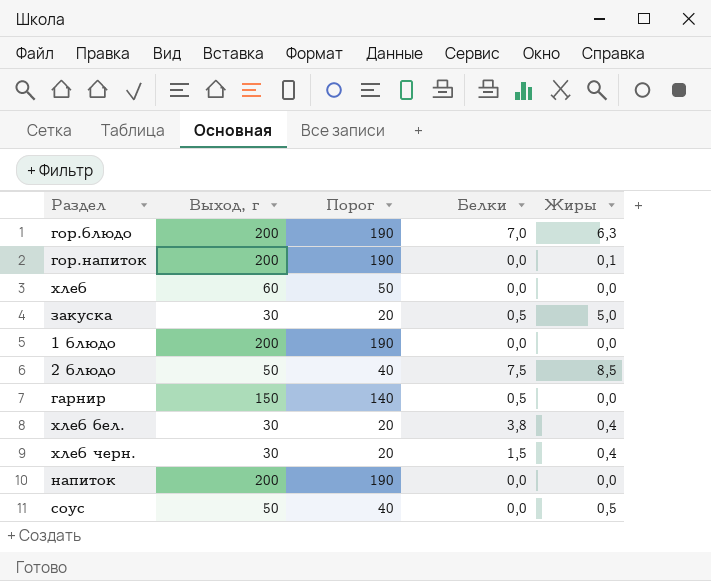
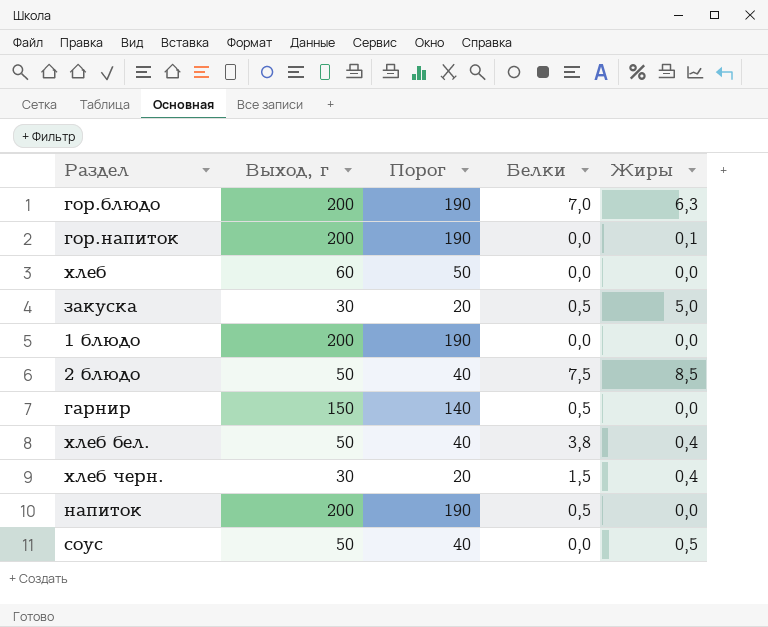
хлеб бел. | Выход, г: 30 -> 50
хлеб бел. | Порог: 20 -> 40
напиток | Белки: 0,0 -> 0,5

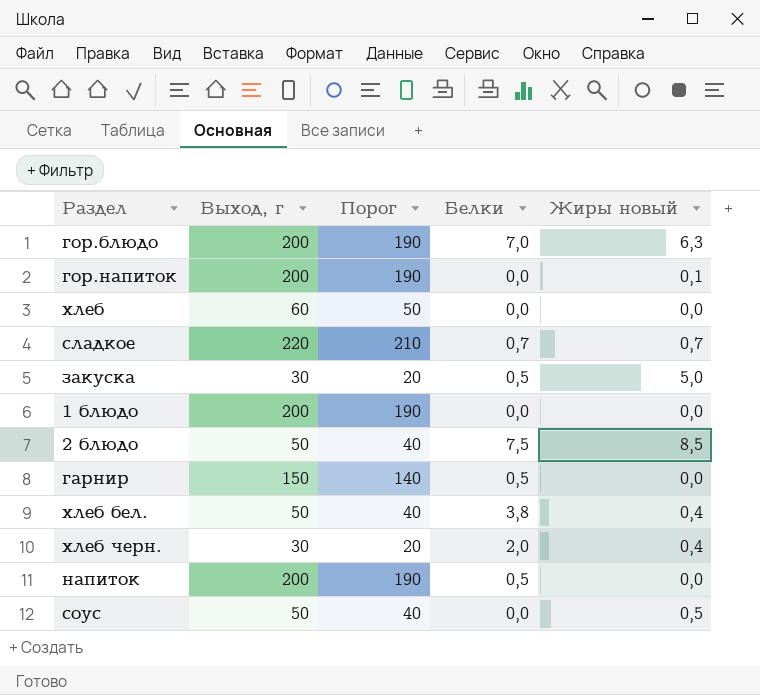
column name: Жиры -> Жиры новый
row сладкое: none -> 220 | 210 | 0,7 | 0,7
хлеб черн. | Белки: 1,5 -> 2,0

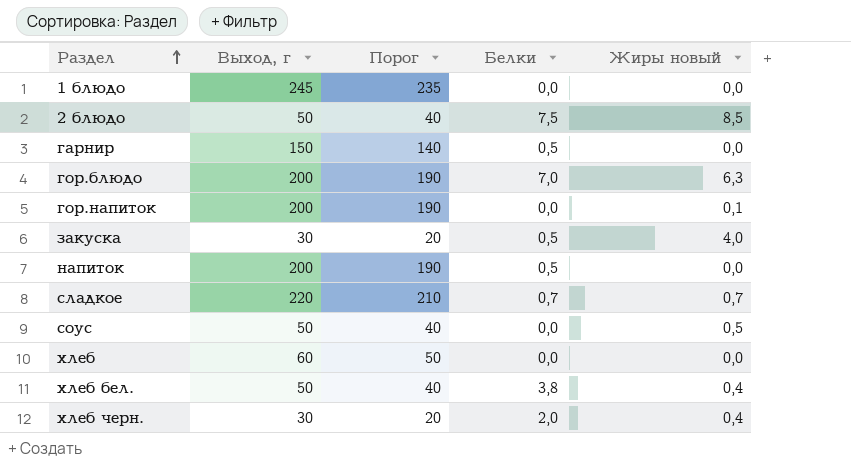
row order: none -> Раздел ascending
1 блюдо | Выход, г: 200 -> 245
1 блюдо | Порог: 190 -> 235
закуска | Жиры новый: 5,0 -> 4,0

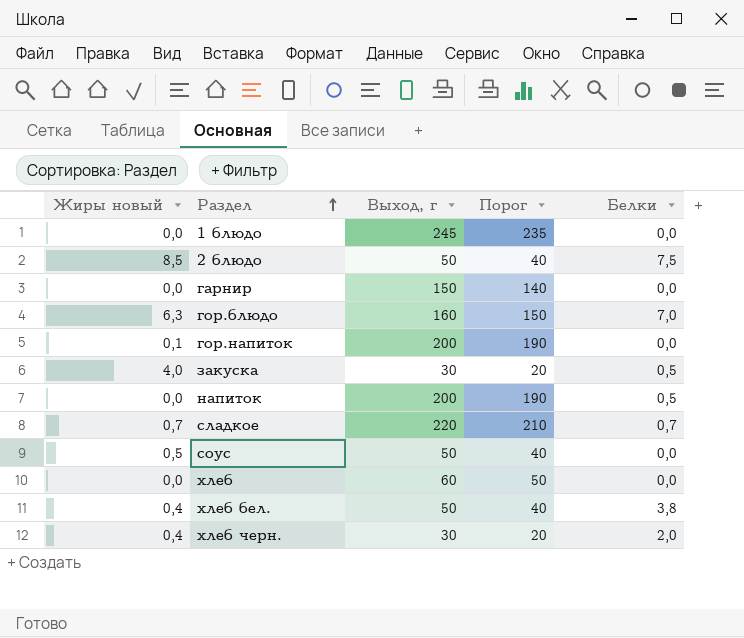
column Жиры новый | position: 5 -> 1
гарнир | Белки: 0,5 -> 0,0
гор.блюдо | Выход, г: 200 -> 160
гор.блюдо | Порог: 190 -> 150

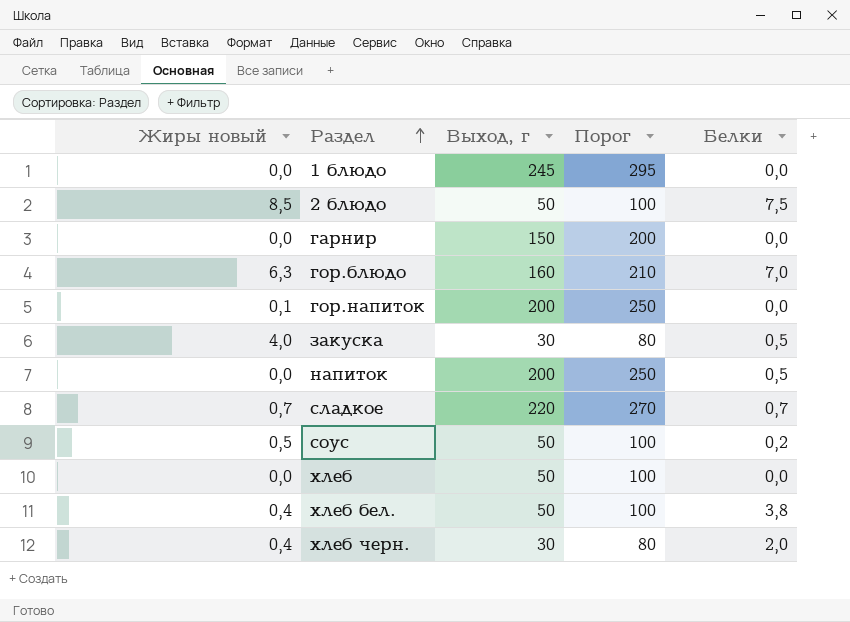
column Порог | formula: [Выход, г] - 10 -> [Выход, г] + 50
соус | Белки: 0,0 -> 0,2
хлеб | Выход, г: 60 -> 50

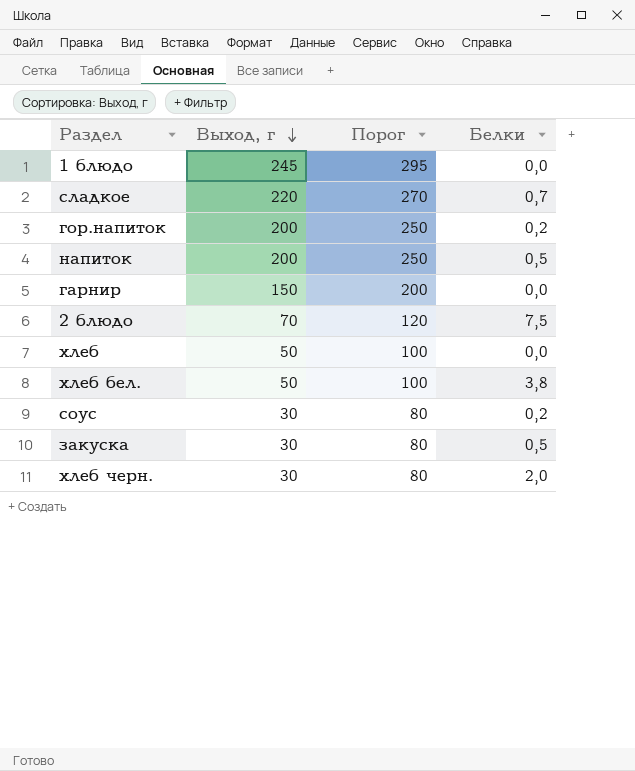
row order: Раздел ascending -> Выход, г descending
column Жиры новый | position: 1 -> none
row гор.блюдо: 6,3 | 160 | 210 | 7,0 -> none
гор.напиток | Белки: 0,0 -> 0,2
2 блюдо | Выход, г: 50 -> 70
2 блюдо | Порог: 100 -> 120
соус | Выход, г: 50 -> 30
соус | Порог: 100 -> 80

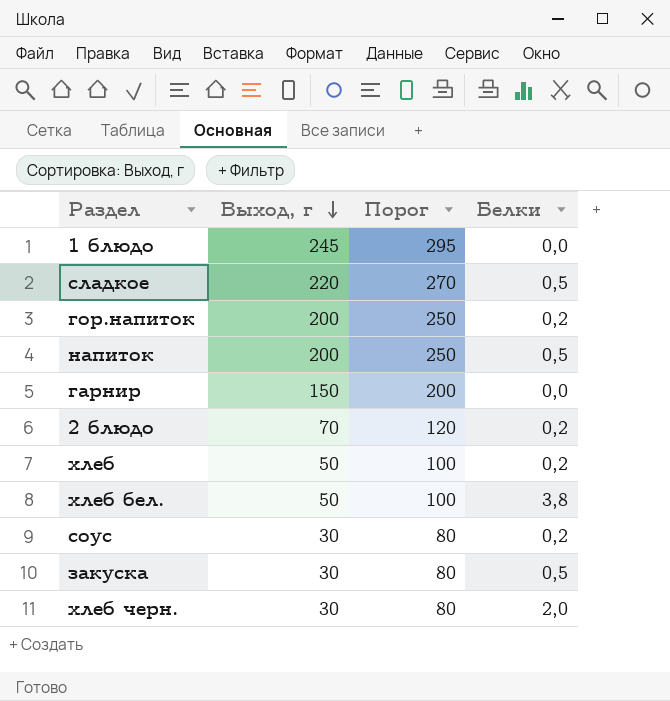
сладкое | Белки: 0,7 -> 0,5
2 блюдо | Белки: 7,5 -> 0,2
хлеб | Белки: 0,0 -> 0,2

